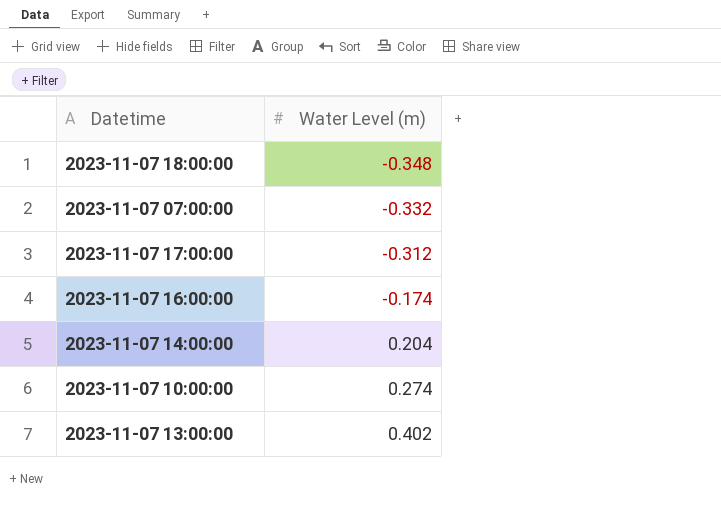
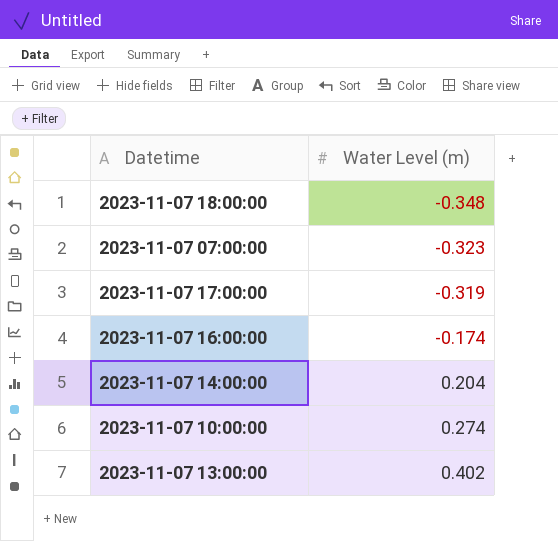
2023-11-07 07:00:00 | Water Level (m): -0.332 -> -0.323
2023-11-07 17:00:00 | Water Level (m): -0.312 -> -0.319

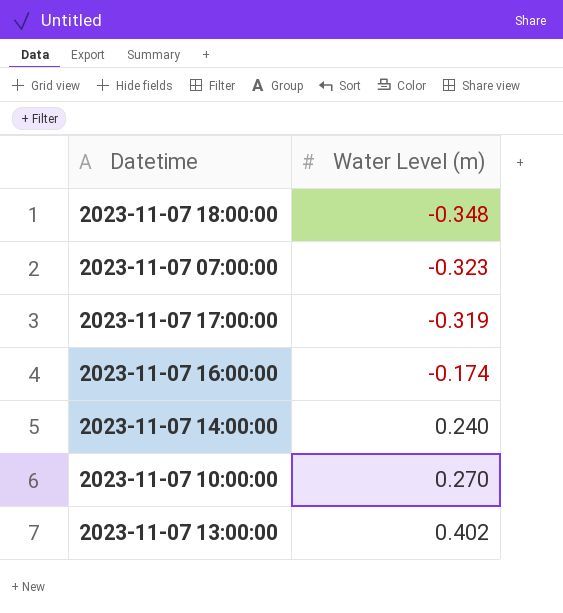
2023-11-07 14:00:00 | Water Level (m): 0.204 -> 0.240
2023-11-07 10:00:00 | Water Level (m): 0.274 -> 0.270

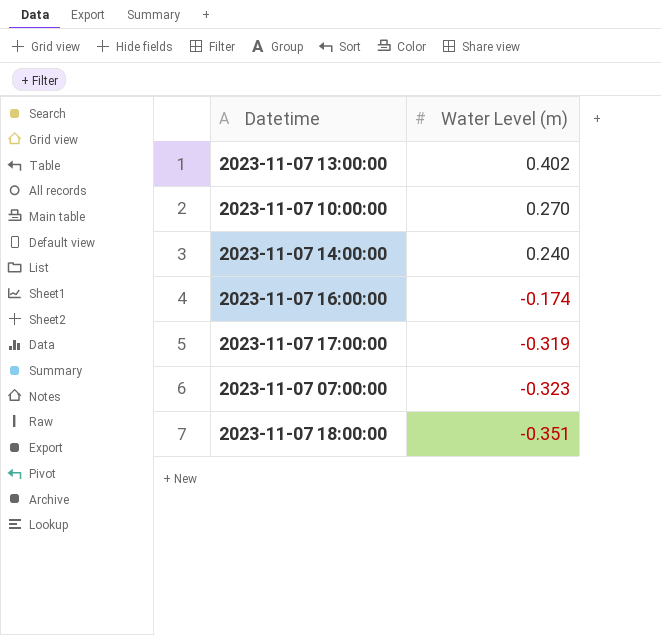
row order: Water Level (m) ascending -> Water Level (m) descending
2023-11-07 18:00:00 | Water Level (m): -0.348 -> -0.351

